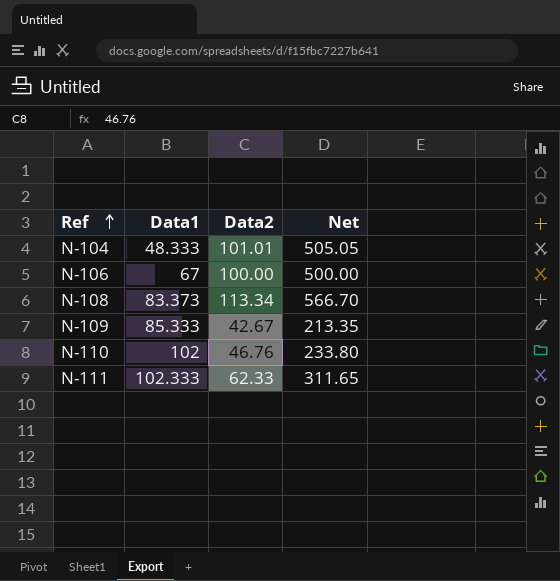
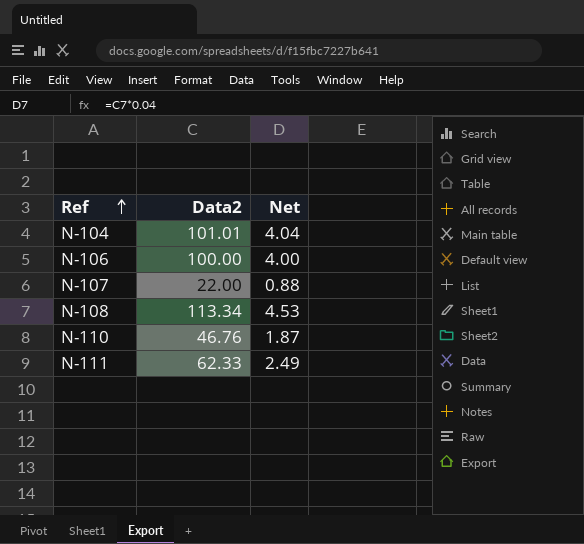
column Data1 | position: 2 -> none
column Net | formula: [Data2] * 5 -> [Data2] * 0.04
row N-109: 85.333 | 42.67 | 213.35 -> none
row N-107: none -> 22.00 | 0.88

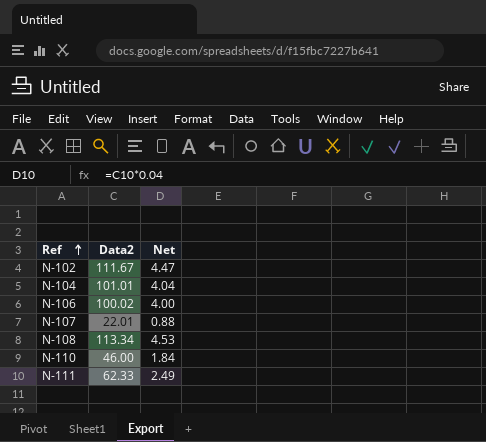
row N-102: none -> 111.67 | 4.47
N-106 | Data2: 100.00 -> 100.02
N-107 | Data2: 22.00 -> 22.01
N-110 | Data2: 46.76 -> 46.00
N-110 | Net: 1.87 -> 1.84

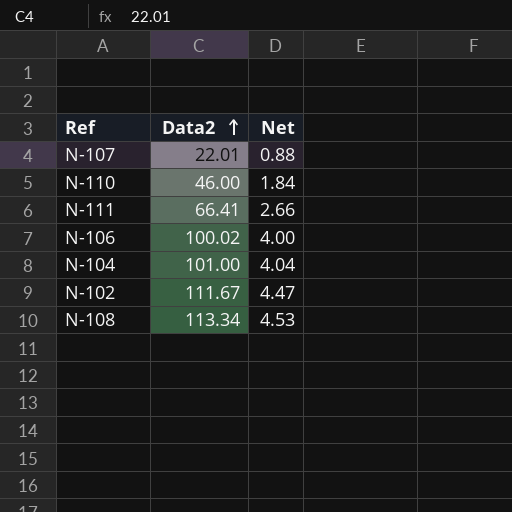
row order: Ref ascending -> Data2 ascending
N-111 | Data2: 62.33 -> 66.41
N-111 | Net: 2.49 -> 2.66
N-104 | Data2: 101.01 -> 101.00

